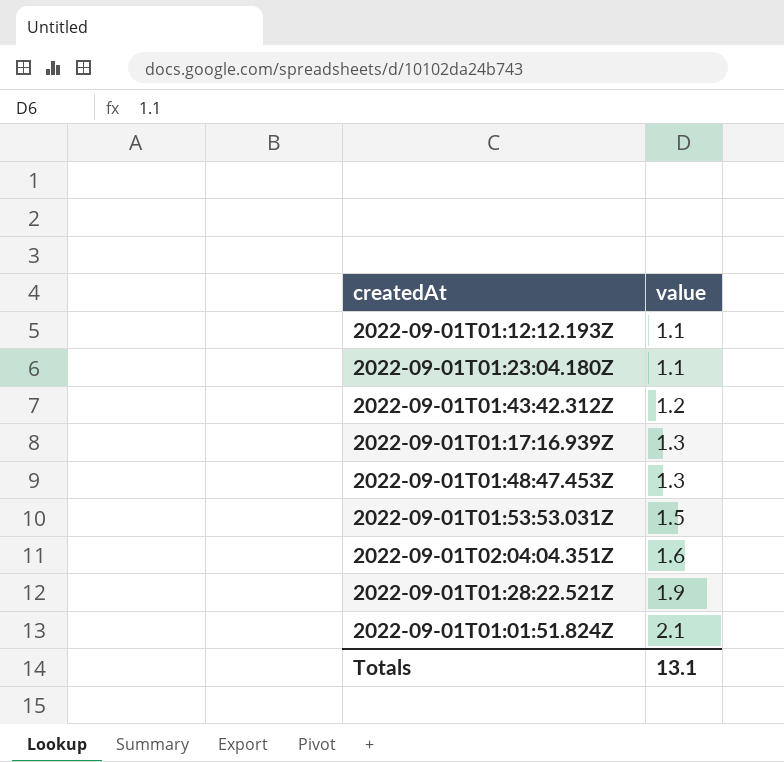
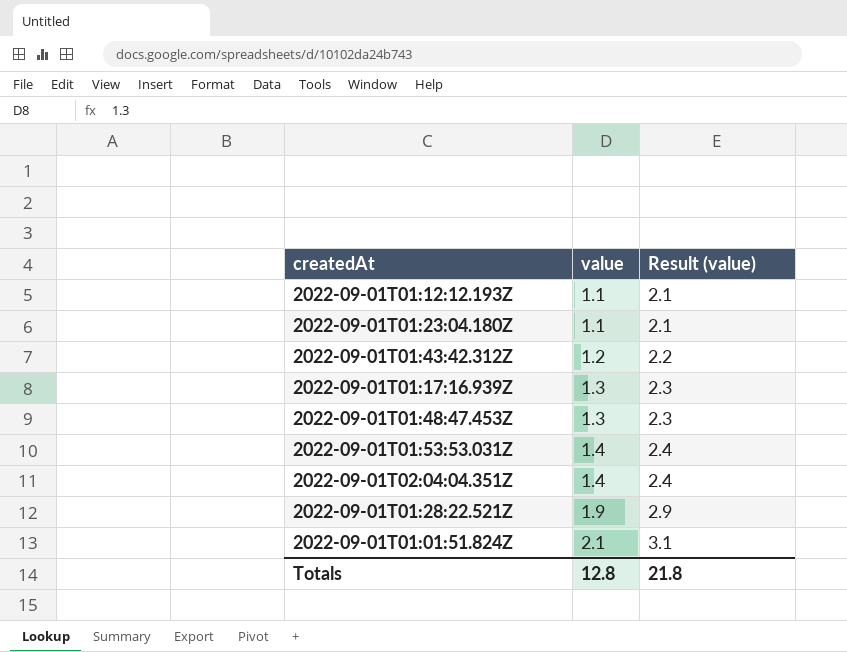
column Result (value) | formula: none -> [value] + 1
2022-09-01T01:53:53.031Z | value: 1.5 -> 1.4
2022-09-01T02:04:04.351Z | value: 1.6 -> 1.4
Totals | value: 13.1 -> 12.8

